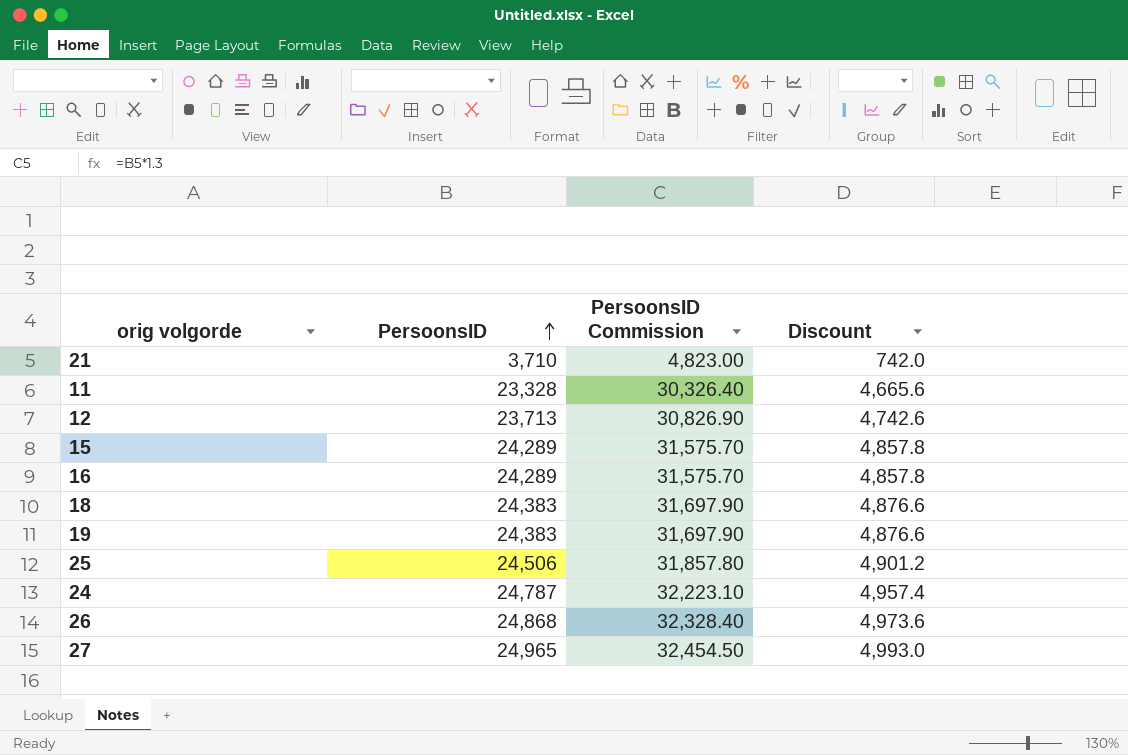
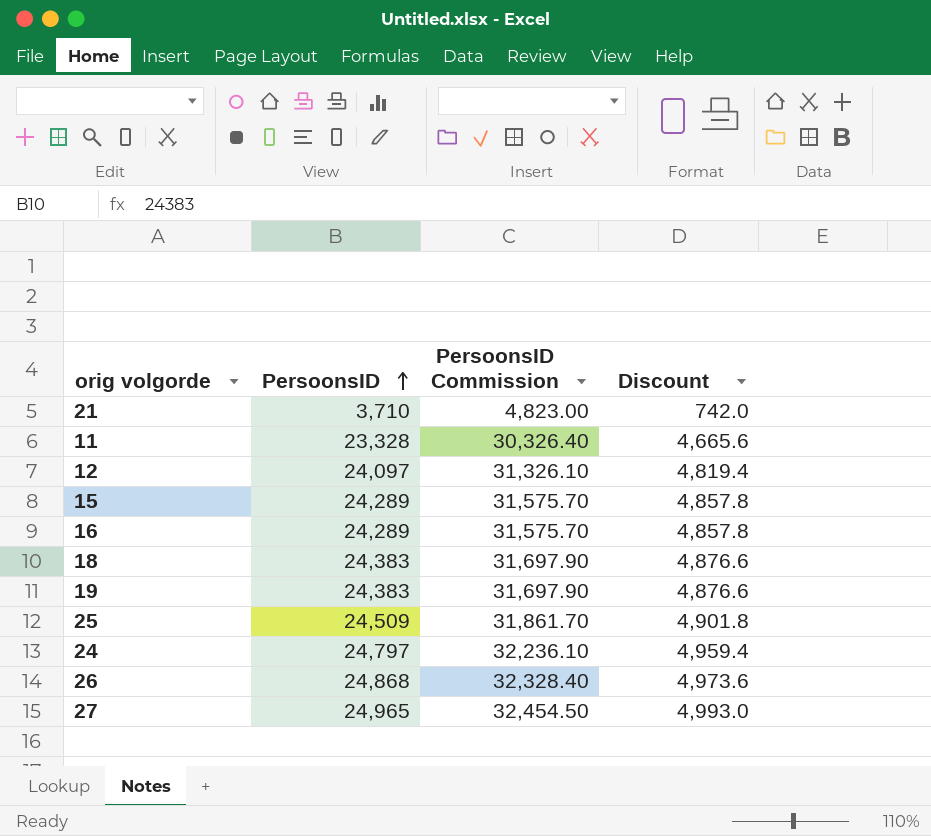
12 | PersoonsID: 23,713 -> 24,097
12 | PersoonsID Commission: 30,826.90 -> 31,326.10
12 | Discount: 4,742.6 -> 4,819.4
25 | PersoonsID: 24,506 -> 24,509
25 | PersoonsID Commission: 31,857.80 -> 31,861.70
25 | Discount: 4,901.2 -> 4,901.8
24 | PersoonsID: 24,787 -> 24,797
24 | PersoonsID Commission: 32,223.10 -> 32,236.10
24 | Discount: 4,957.4 -> 4,959.4

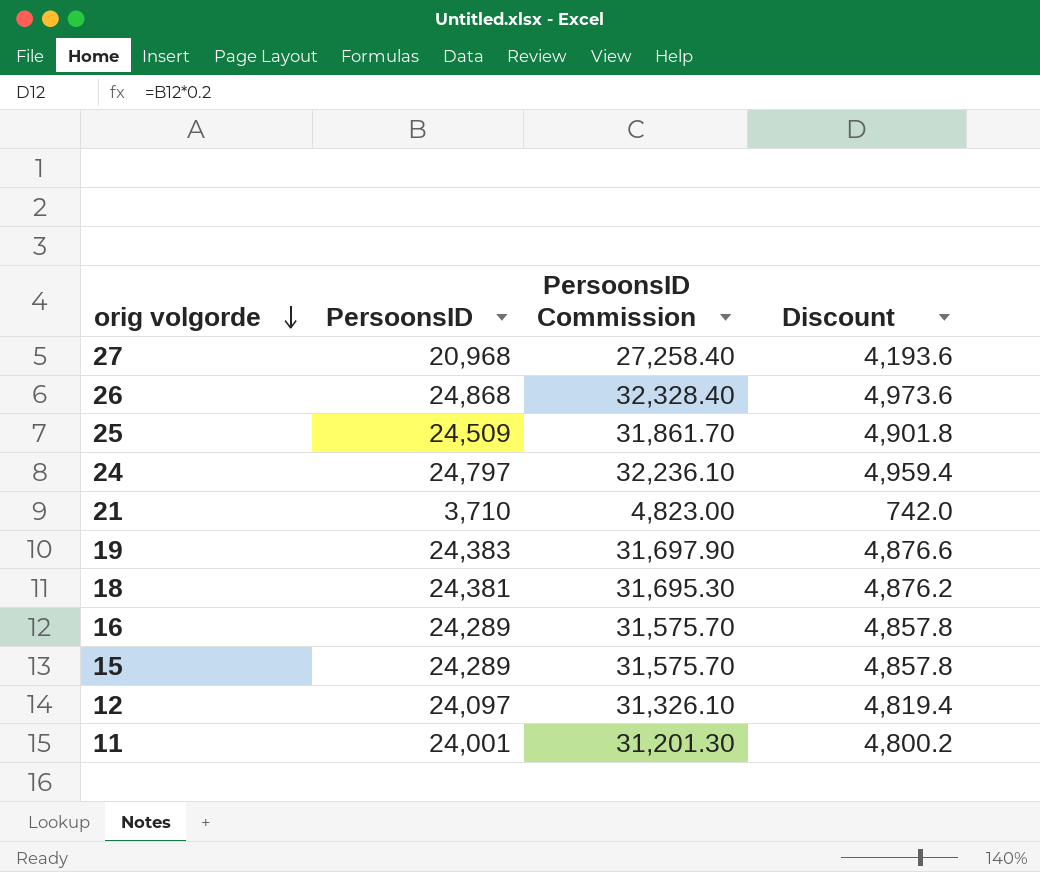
row order: PersoonsID ascending -> orig volgorde descending
27 | PersoonsID: 24,965 -> 20,968
27 | PersoonsID Commission: 32,454.50 -> 27,258.40
27 | Discount: 4,993.0 -> 4,193.6
18 | PersoonsID: 24,383 -> 24,381
18 | PersoonsID Commission: 31,697.90 -> 31,695.30
18 | Discount: 4,876.6 -> 4,876.2
11 | PersoonsID: 23,328 -> 24,001
11 | PersoonsID Commission: 30,326.40 -> 31,201.30
11 | Discount: 4,665.6 -> 4,800.2

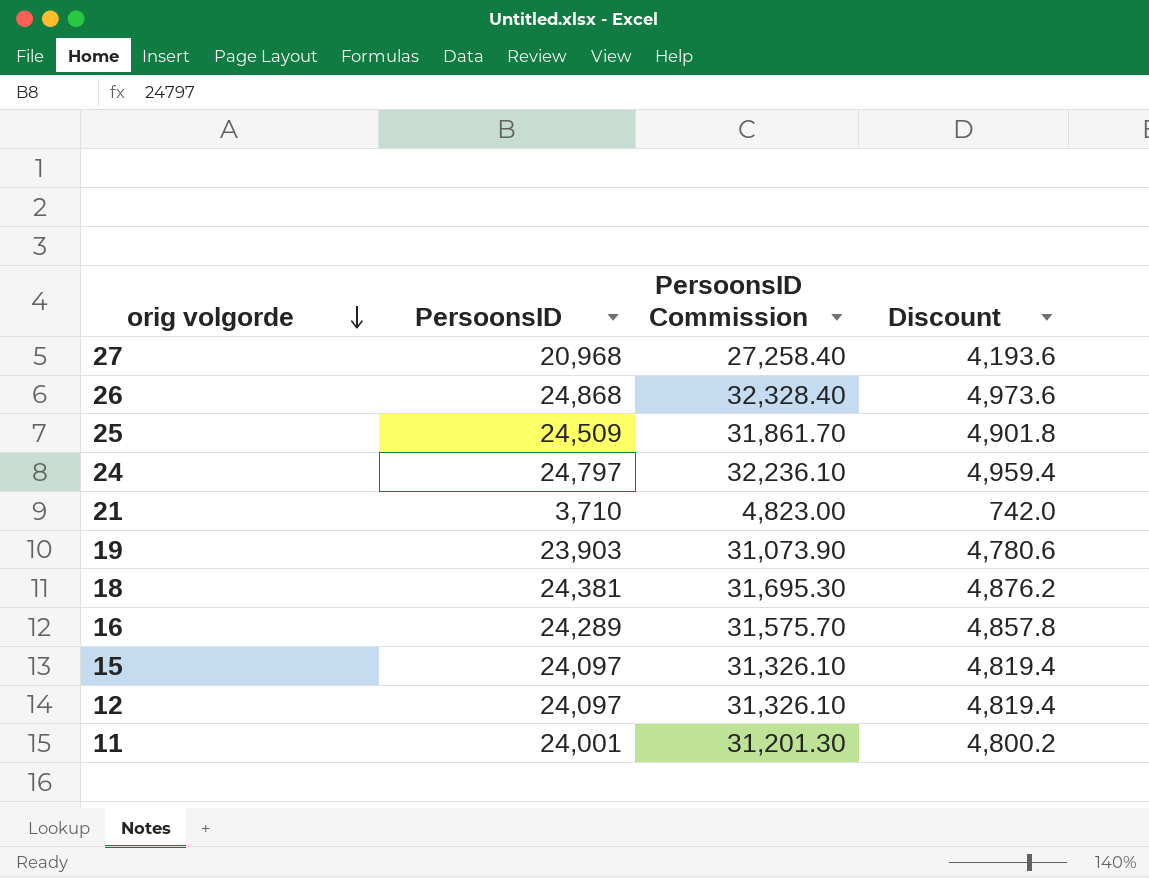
19 | PersoonsID: 24,383 -> 23,903
19 | PersoonsID Commission: 31,697.90 -> 31,073.90
19 | Discount: 4,876.6 -> 4,780.6
15 | PersoonsID: 24,289 -> 24,097
15 | PersoonsID Commission: 31,575.70 -> 31,326.10
15 | Discount: 4,857.8 -> 4,819.4

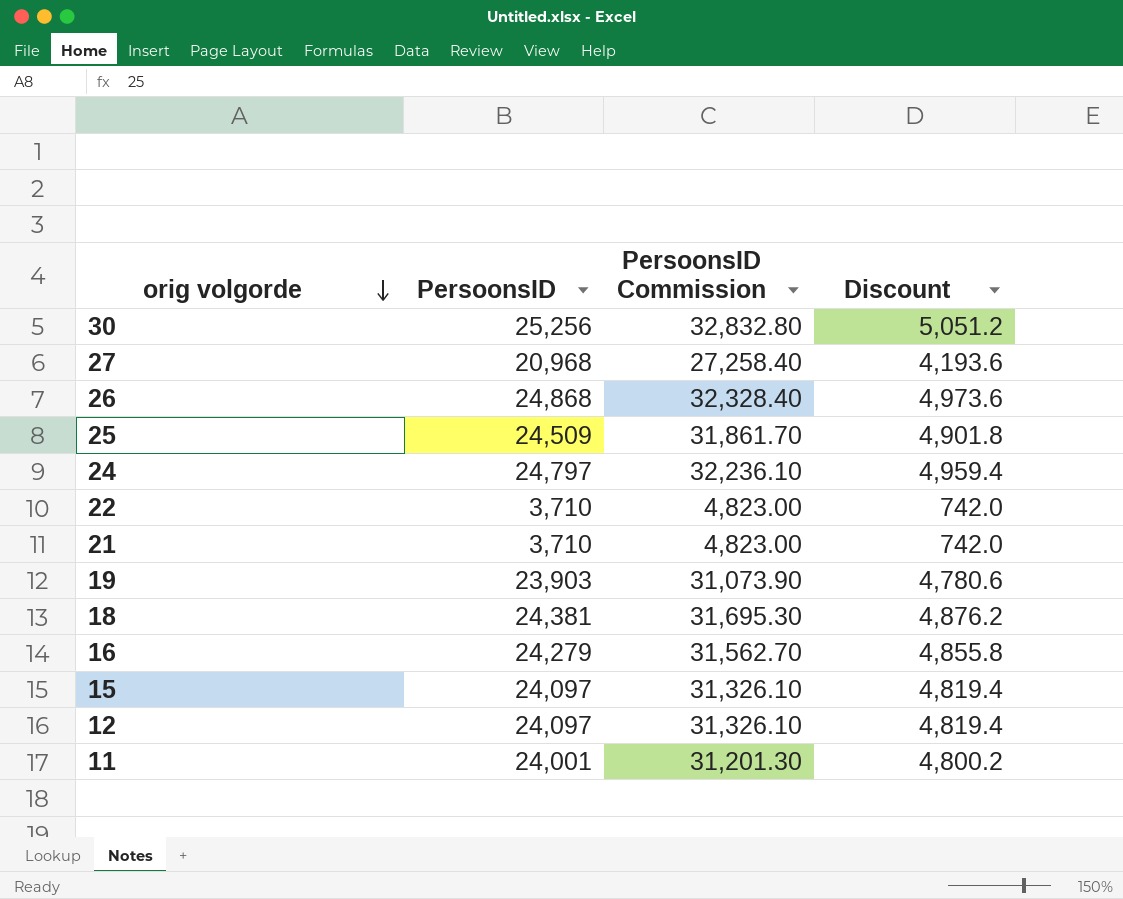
row 30: none -> 25,256 | 32,832.80 | 5,051.2
row 22: none -> 3,710 | 4,823.00 | 742.0
16 | PersoonsID: 24,289 -> 24,279
16 | PersoonsID Commission: 31,575.70 -> 31,562.70
16 | Discount: 4,857.8 -> 4,855.8

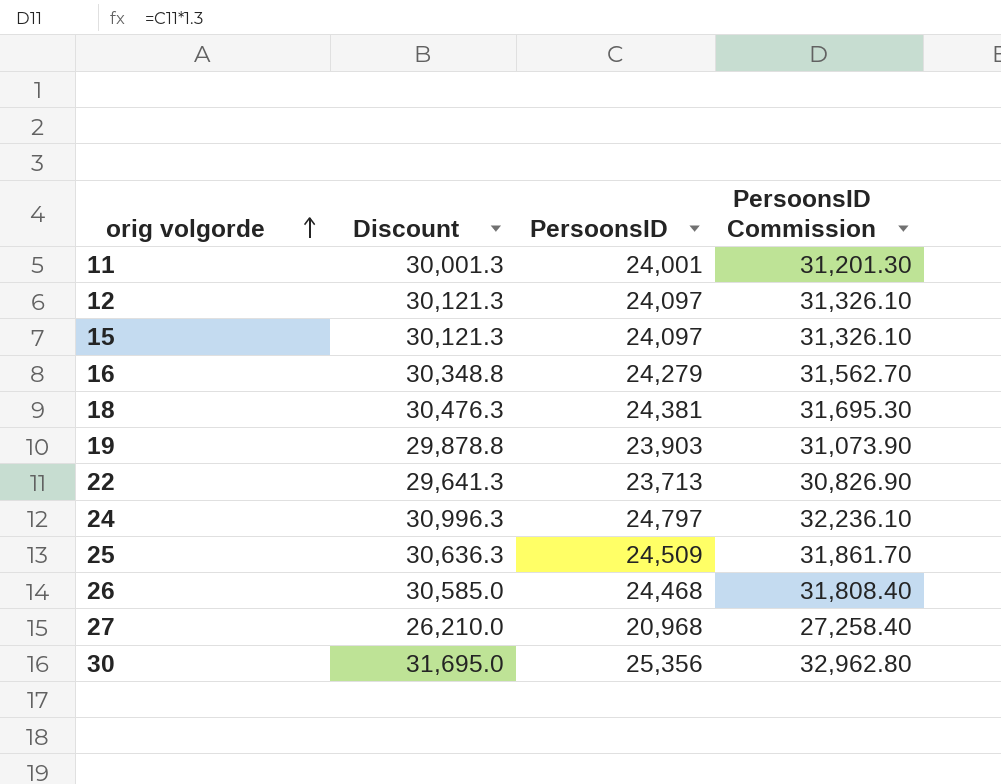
row order: orig volgorde descending -> orig volgorde ascending
column Discount | formula: [PersoonsID] * 0.2 -> [PersoonsID] * 1.25
column Discount | position: 4 -> 2
row 21: 3,710 | 4,823.00 | 742.0 -> none
22 | PersoonsID: 3,710 -> 23,713
22 | PersoonsID Commission: 4,823.00 -> 30,826.90
26 | PersoonsID: 24,868 -> 24,468
26 | PersoonsID Commission: 32,328.40 -> 31,808.40
30 | PersoonsID: 25,256 -> 25,356
30 | PersoonsID Commission: 32,832.80 -> 32,962.80

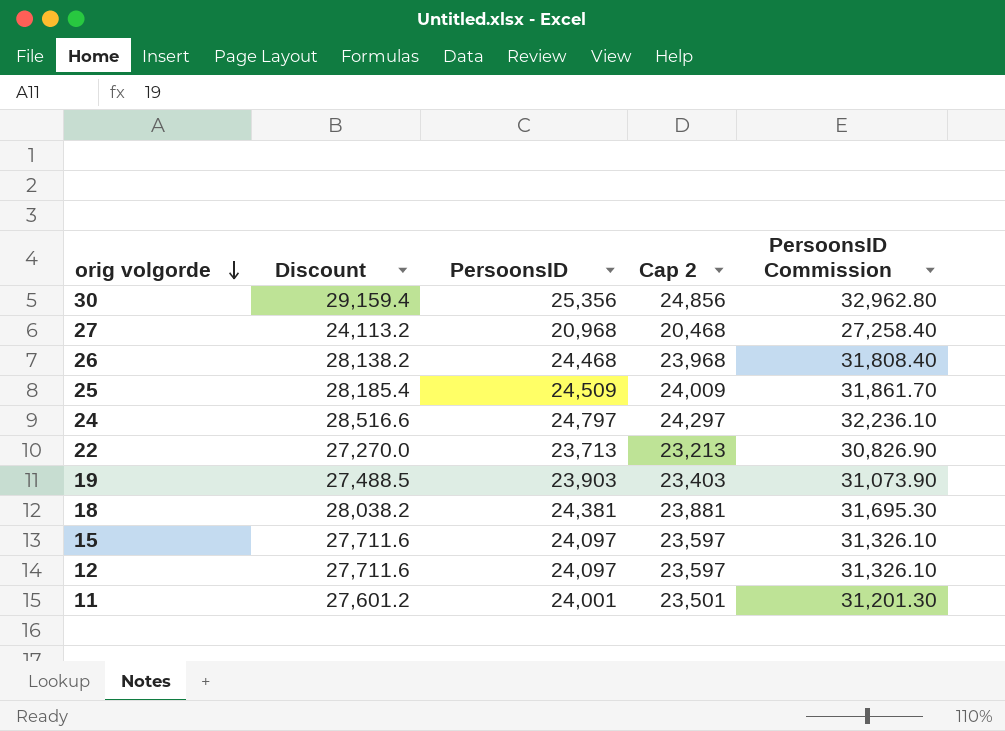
row order: orig volgorde ascending -> orig volgorde descending
column Discount | formula: [PersoonsID] * 1.25 -> [PersoonsID] * 1.15
column Cap 2 | formula: none -> [PersoonsID] - 500
row 16: 30,348.8 | 24,279 | 31,562.70 -> none

